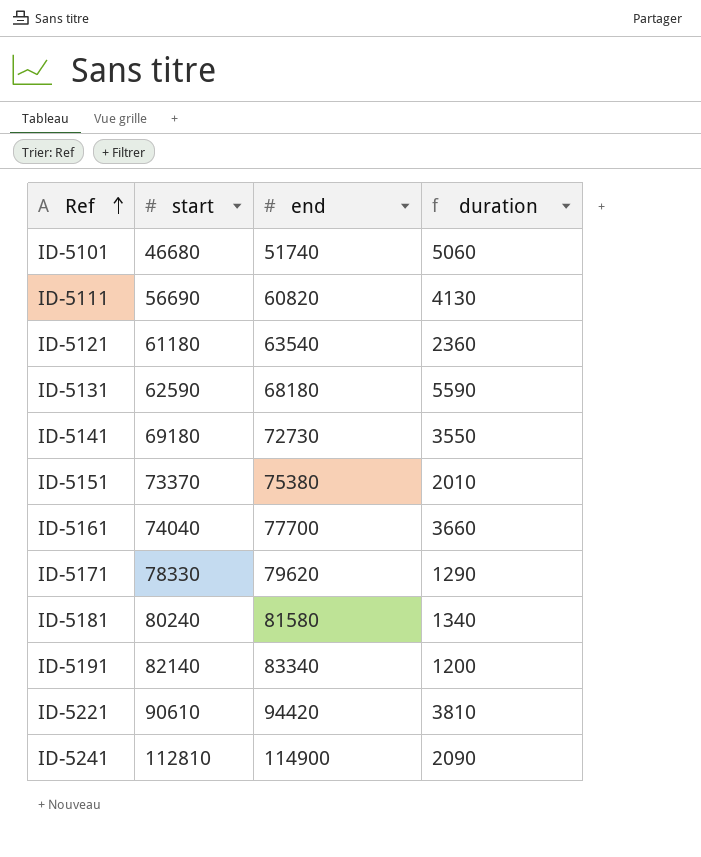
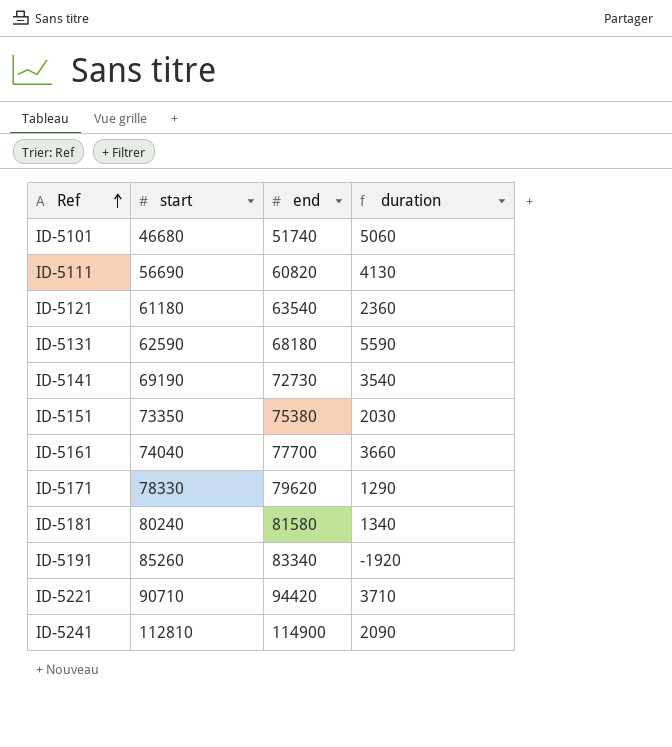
ID-5141 | start: 69180 -> 69190
ID-5141 | duration: 3550 -> 3540
ID-5151 | start: 73370 -> 73350
ID-5151 | duration: 2010 -> 2030
ID-5191 | start: 82140 -> 85260
ID-5191 | duration: 1200 -> -1920
ID-5221 | start: 90610 -> 90710
ID-5221 | duration: 3810 -> 3710

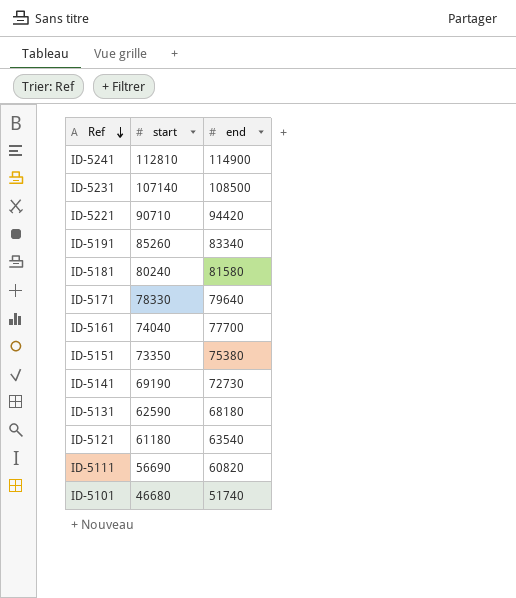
row order: Ref ascending -> Ref descending
column duration | formula: [end] - [start] -> none
row ID-5231: none -> 107140 | 108500
ID-5171 | end: 79620 -> 79640

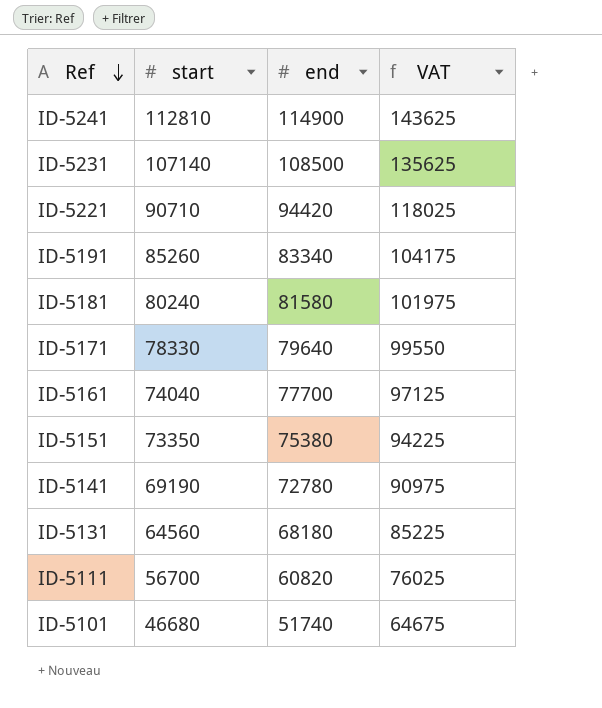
column VAT | formula: none -> [end] * 1.25
row ID-5121: 61180 | 63540 -> none
ID-5141 | end: 72730 -> 72780
ID-5131 | start: 62590 -> 64560
ID-5111 | start: 56690 -> 56700

